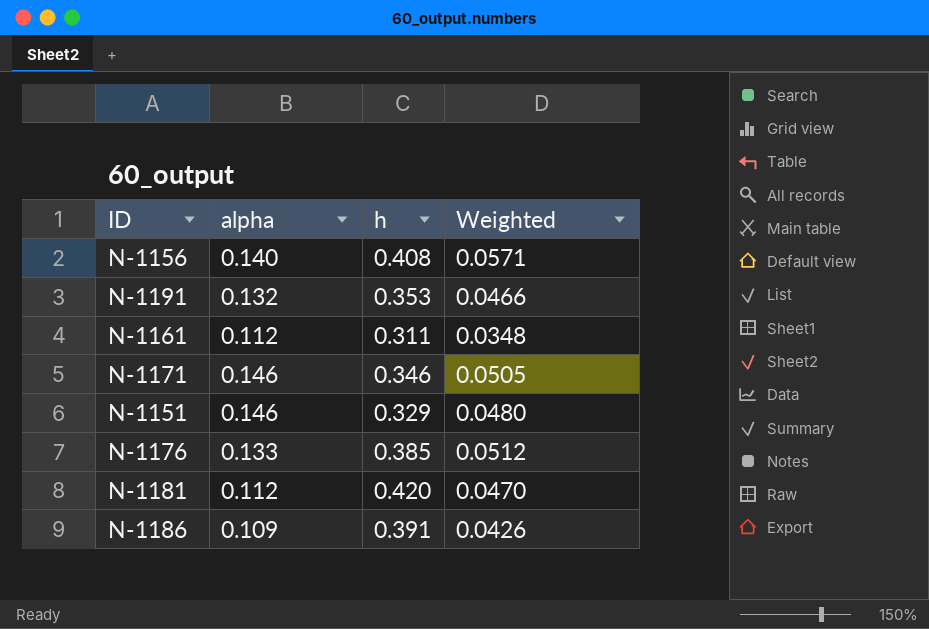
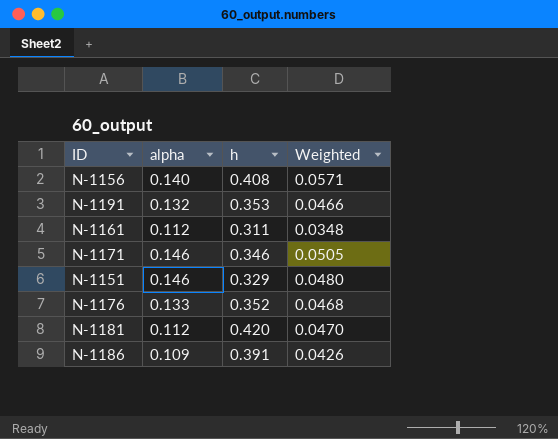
N-1176 | h: 0.385 -> 0.352
N-1176 | Weighted: 0.0512 -> 0.0468

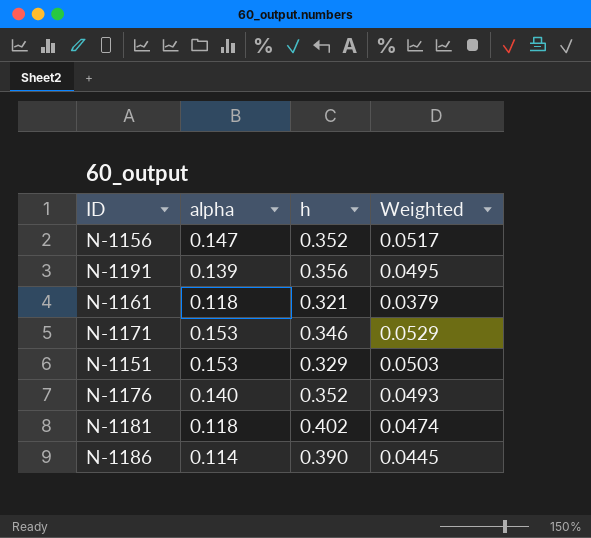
N-1156 | alpha: 0.140 -> 0.147
N-1156 | h: 0.408 -> 0.352
N-1156 | Weighted: 0.0571 -> 0.0517
N-1191 | alpha: 0.132 -> 0.139
N-1191 | h: 0.353 -> 0.356
N-1191 | Weighted: 0.0466 -> 0.0495
N-1161 | alpha: 0.112 -> 0.118
N-1161 | h: 0.311 -> 0.321
N-1161 | Weighted: 0.0348 -> 0.0379
N-1171 | alpha: 0.146 -> 0.153
N-1171 | Weighted: 0.0505 -> 0.0529
N-1151 | alpha: 0.146 -> 0.153
N-1151 | Weighted: 0.0480 -> 0.0503
N-1176 | alpha: 0.133 -> 0.140
N-1176 | Weighted: 0.0468 -> 0.0493
N-1181 | alpha: 0.112 -> 0.118
N-1181 | h: 0.420 -> 0.402
N-1181 | Weighted: 0.0470 -> 0.0474
N-1186 | alpha: 0.109 -> 0.114
N-1186 | h: 0.391 -> 0.390
N-1186 | Weighted: 0.0426 -> 0.0445

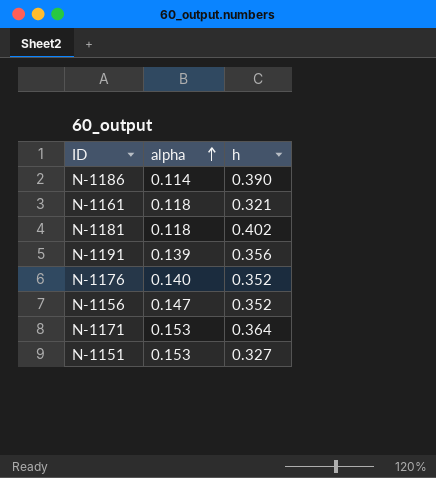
row order: none -> alpha ascending
column Weighted | formula: [alpha] * [h] -> none
N-1171 | h: 0.346 -> 0.364
N-1151 | h: 0.329 -> 0.327

